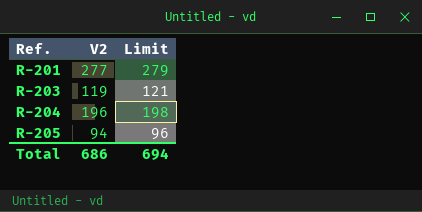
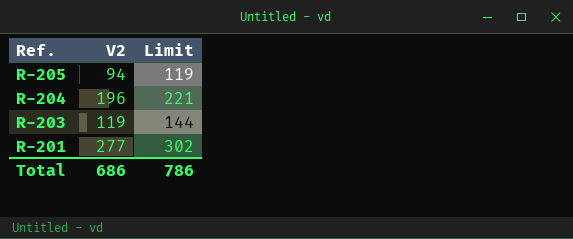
row order: Ref. ascending -> Ref. descending
column Limit | formula: [V2] + 2 -> [V2] + 25
Total | Limit: 694 -> 786

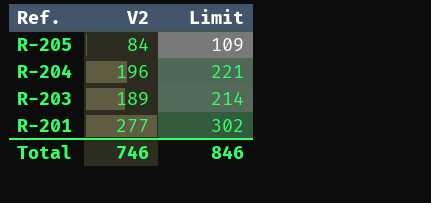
R-205 | V2: 94 -> 84
R-205 | Limit: 119 -> 109
R-203 | V2: 119 -> 189
R-203 | Limit: 144 -> 214
Total | V2: 686 -> 746
Total | Limit: 786 -> 846

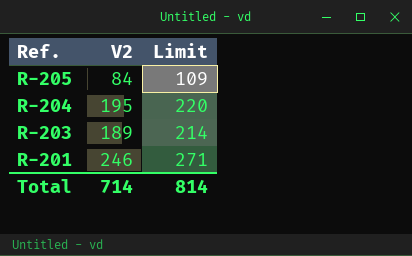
R-204 | V2: 196 -> 195
R-204 | Limit: 221 -> 220
R-201 | V2: 277 -> 246
R-201 | Limit: 302 -> 271
Total | V2: 746 -> 714
Total | Limit: 846 -> 814

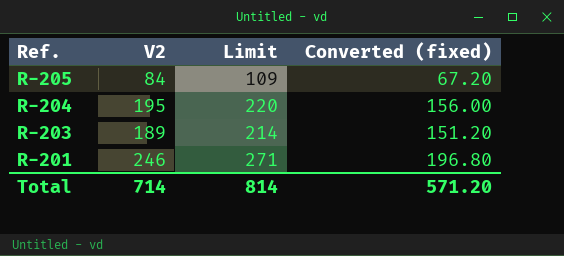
column Converted (fixed) | formula: none -> [V2] * 0.8

